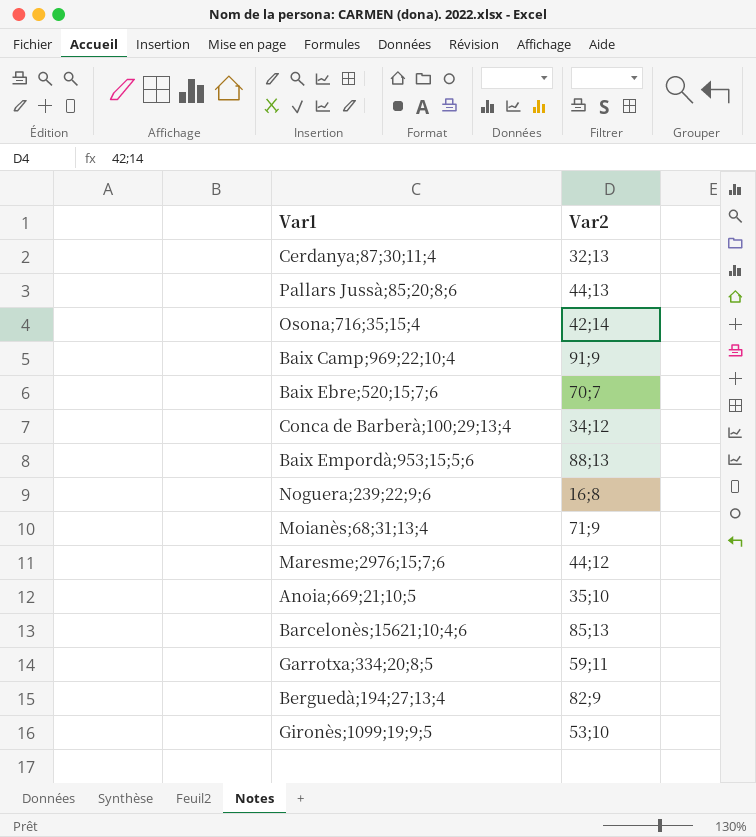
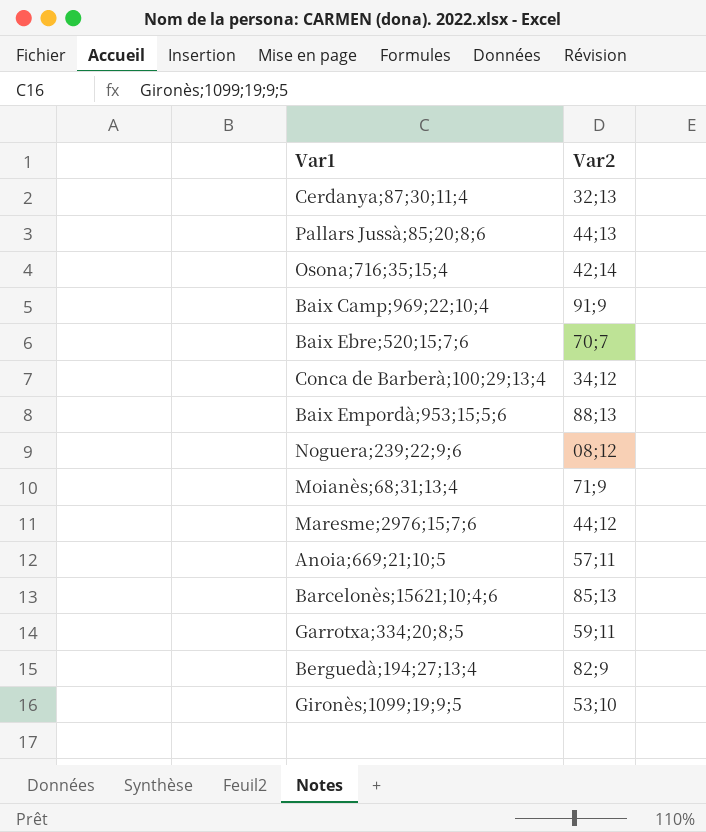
Noguera;239;22;9;6 | Var2: 16;8 -> 08;12
Anoia;669;21;10;5 | Var2: 35;10 -> 57;11

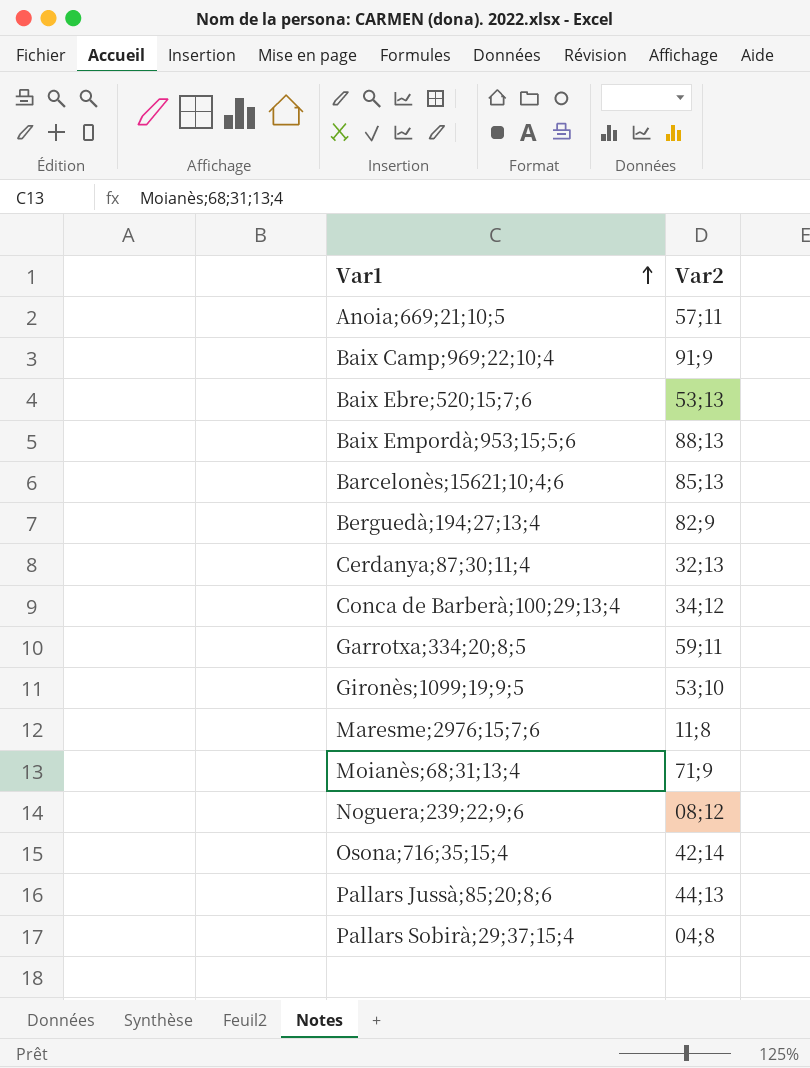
row order: none -> Var1 ascending
Baix Ebre;520;15;7;6 | Var2: 70;7 -> 53;13
Maresme;2976;15;7;6 | Var2: 44;12 -> 11;8
row Pallars Sobirà;29;37;15;4: none -> 04;8

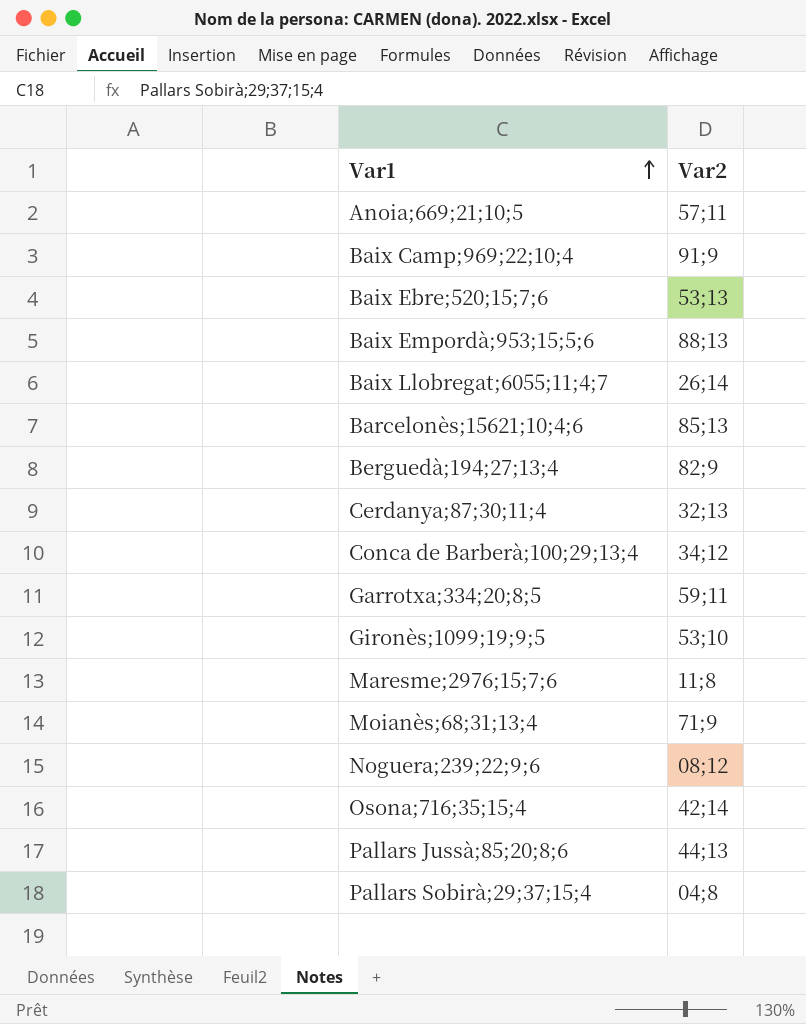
row Baix Llobregat;6055;11;4;7: none -> 26;14

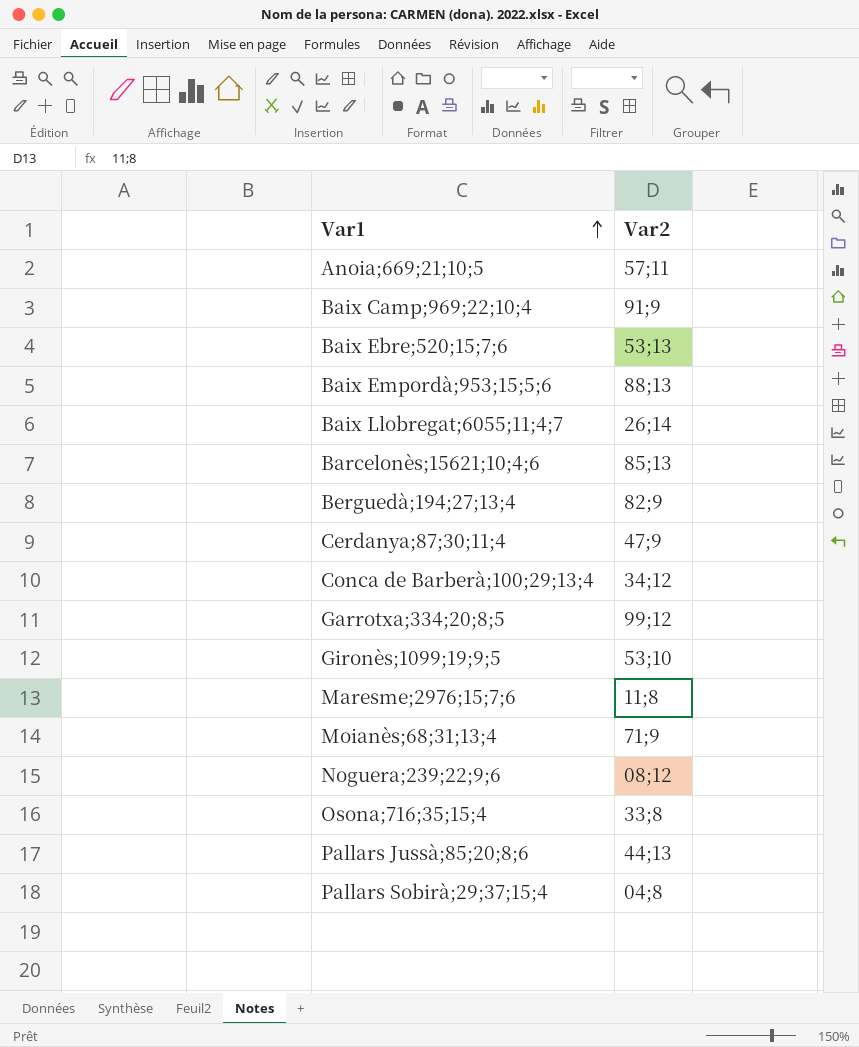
Cerdanya;87;30;11;4 | Var2: 32;13 -> 47;9
Garrotxa;334;20;8;5 | Var2: 59;11 -> 99;12
Osona;716;35;15;4 | Var2: 42;14 -> 33;8

